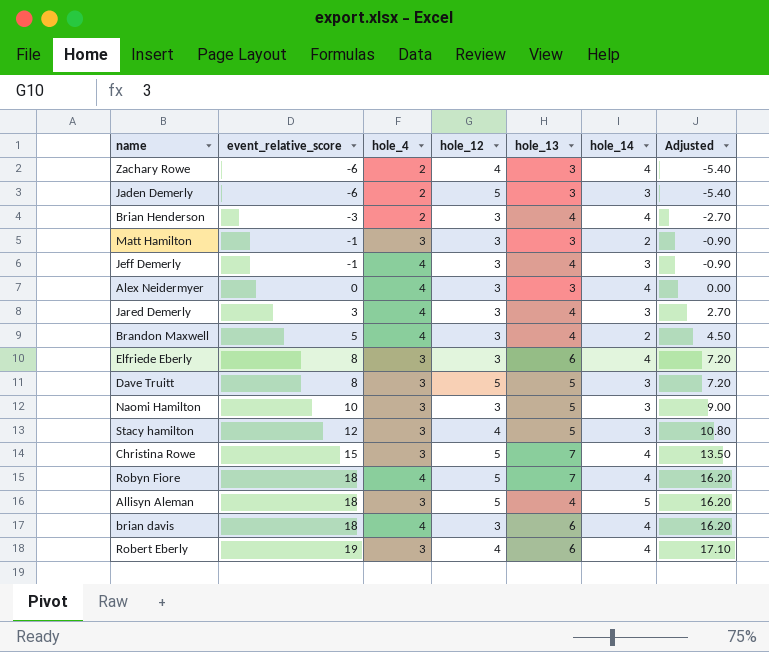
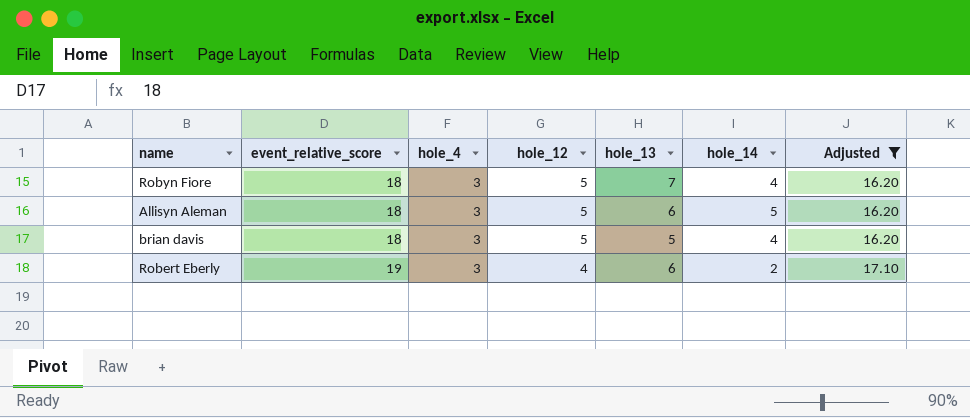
filter: none -> Adjusted >= 16.20
Robyn Fiore | hole_4: 4 -> 3
Allisyn Aleman | hole_13: 4 -> 6
brian davis | hole_4: 4 -> 3
brian davis | hole_12: 3 -> 5
brian davis | hole_13: 6 -> 5
Robert Eberly | hole_14: 4 -> 2

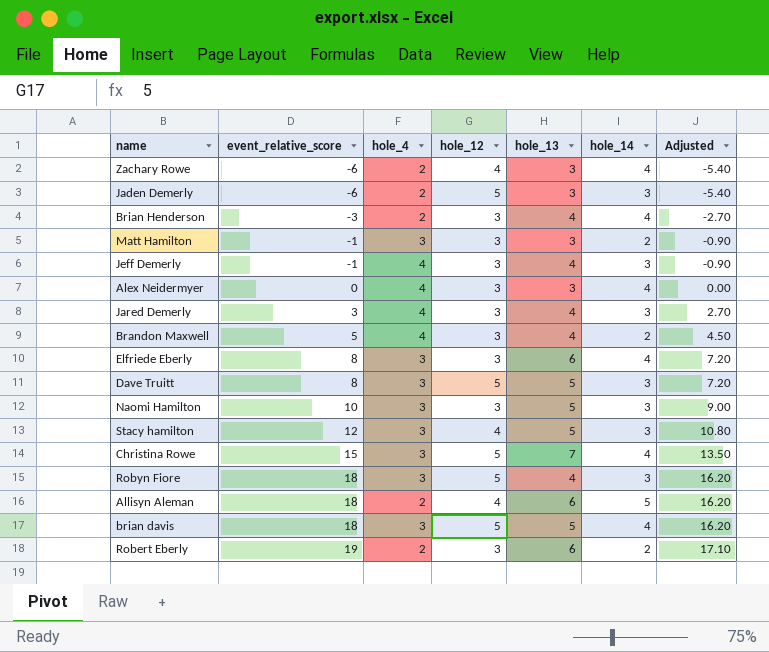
filter: Adjusted >= 16.20 -> none
Robyn Fiore | hole_13: 7 -> 4
Robyn Fiore | hole_14: 4 -> 3
Allisyn Aleman | hole_4: 3 -> 2
Allisyn Aleman | hole_12: 5 -> 4
Robert Eberly | hole_4: 3 -> 2
Robert Eberly | hole_12: 4 -> 3

